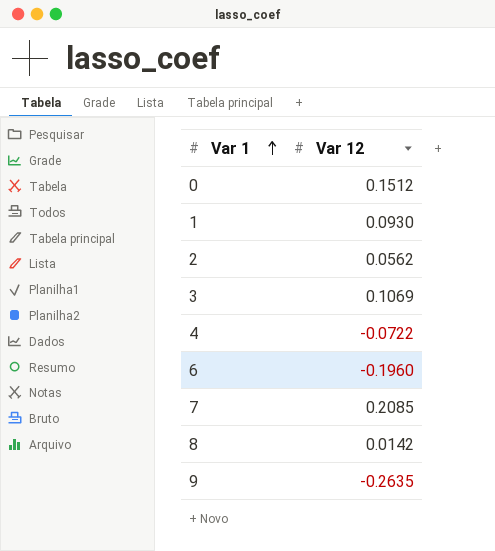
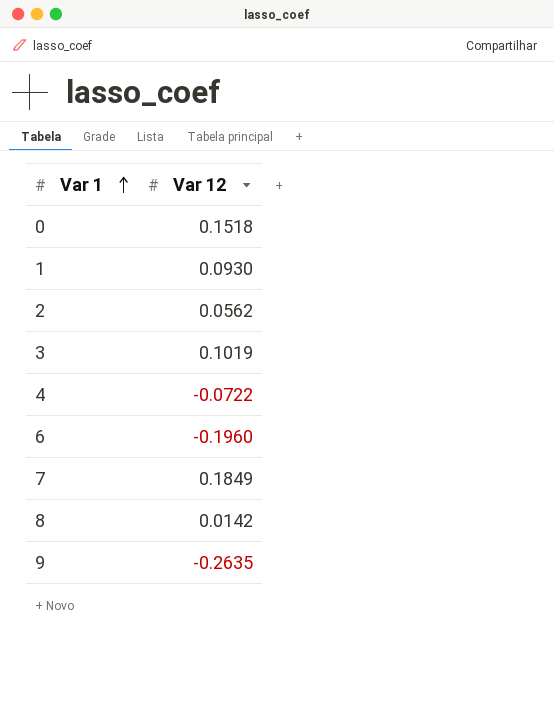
0 | Var 12: 0.1512 -> 0.1518
3 | Var 12: 0.1069 -> 0.1019
7 | Var 12: 0.2085 -> 0.1849

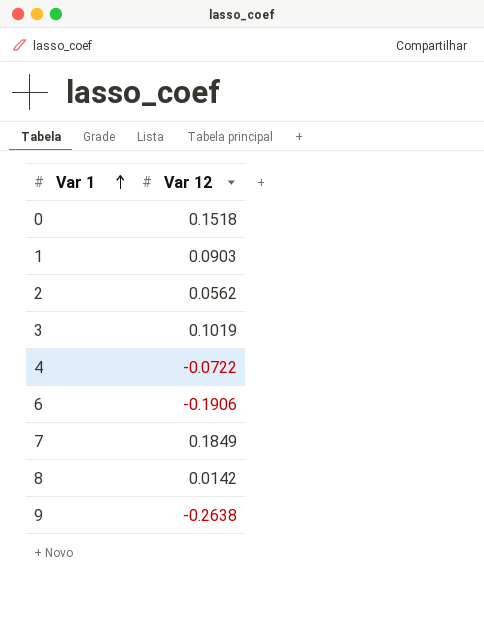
1 | Var 12: 0.0930 -> 0.0903
6 | Var 12: -0.1960 -> -0.1906
9 | Var 12: -0.2635 -> -0.2638

